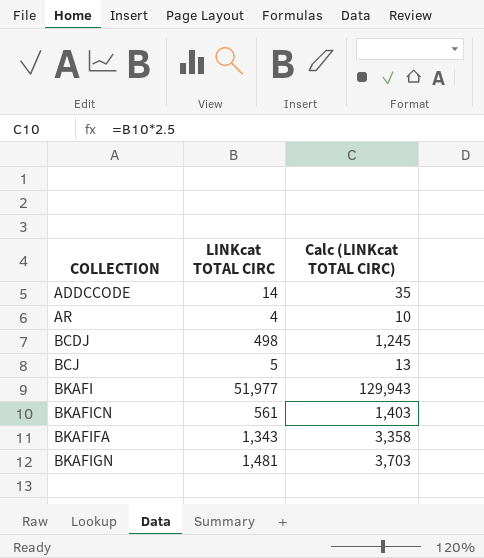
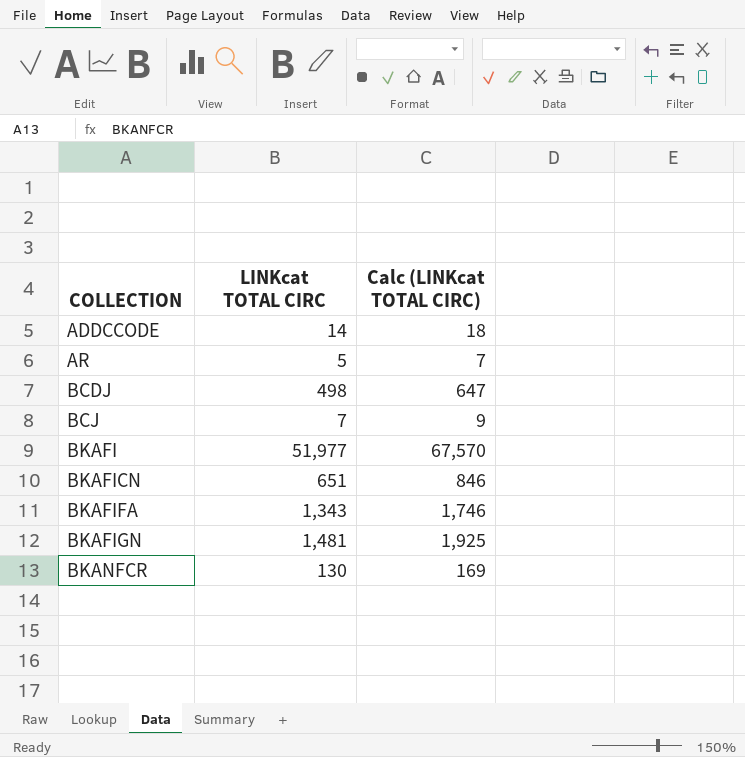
column Calc (LINKcat TOTAL CIRC) | formula: [LINKcat TOTAL CIRC] * 2.5 -> [LINKcat TOTAL CIRC] * 1.3
AR | LINKcat TOTAL CIRC: 4 -> 5
BCJ | LINKcat TOTAL CIRC: 5 -> 7
BKAFICN | LINKcat TOTAL CIRC: 561 -> 651
row BKANFCR: none -> 130 | 169

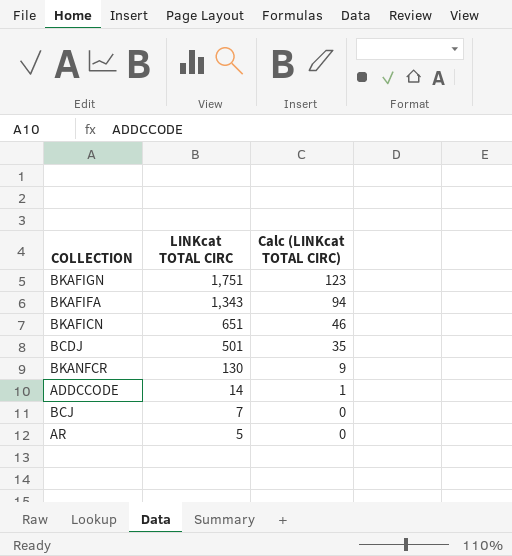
row order: COLLECTION ascending -> LINKcat TOTAL CIRC descending
column Calc (LINKcat TOTAL CIRC) | formula: [LINKcat TOTAL CIRC] * 1.3 -> [LINKcat TOTAL CIRC] * 0.07
row BKAFI: 51,977 | 67,570 -> none
BKAFIGN | LINKcat TOTAL CIRC: 1,481 -> 1,751
BCDJ | LINKcat TOTAL CIRC: 498 -> 501

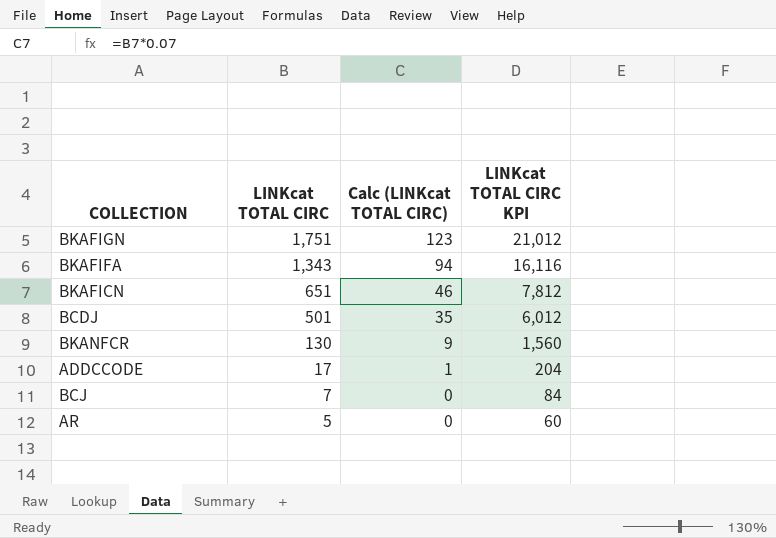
column LINKcat TOTAL CIRC KPI | formula: none -> [LINKcat TOTAL CIRC] * 12
ADDCCODE | LINKcat TOTAL CIRC: 14 -> 17

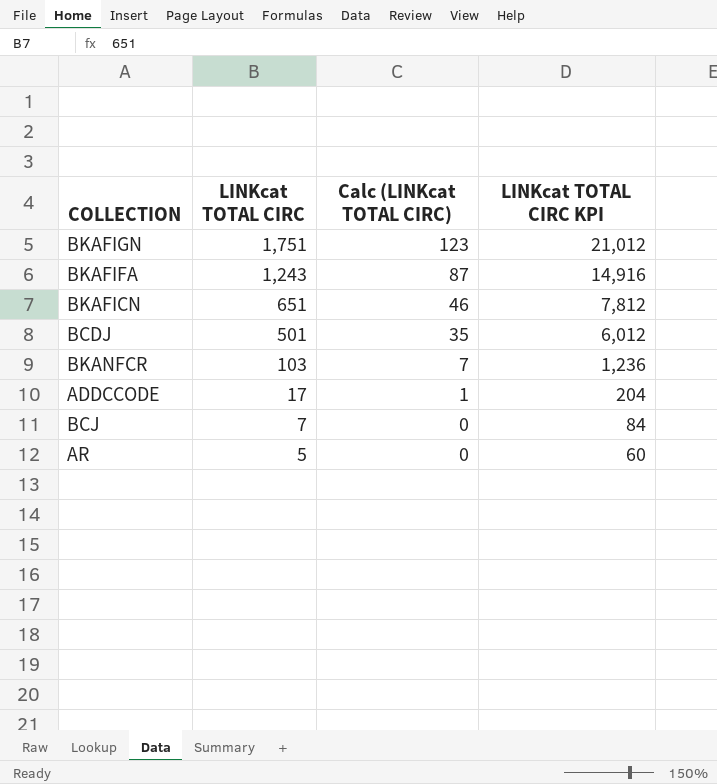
BKAFIFA | LINKcat TOTAL CIRC: 1,343 -> 1,243
BKAFIFA | Calc (LINKcat TOTAL CIRC): 94 -> 87
BKAFIFA | LINKcat TOTAL CIRC KPI: 16,116 -> 14,916
BKANFCR | LINKcat TOTAL CIRC: 130 -> 103
BKANFCR | Calc (LINKcat TOTAL CIRC): 9 -> 7
BKANFCR | LINKcat TOTAL CIRC KPI: 1,560 -> 1,236

